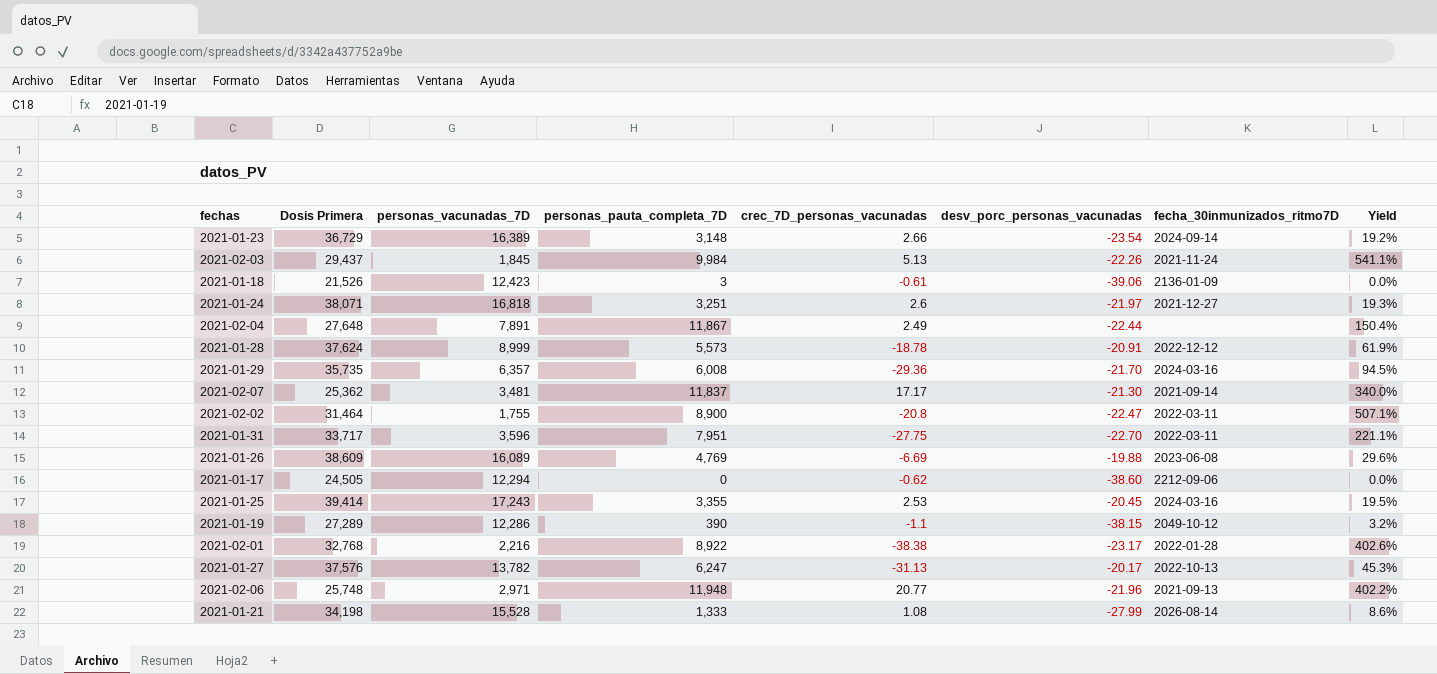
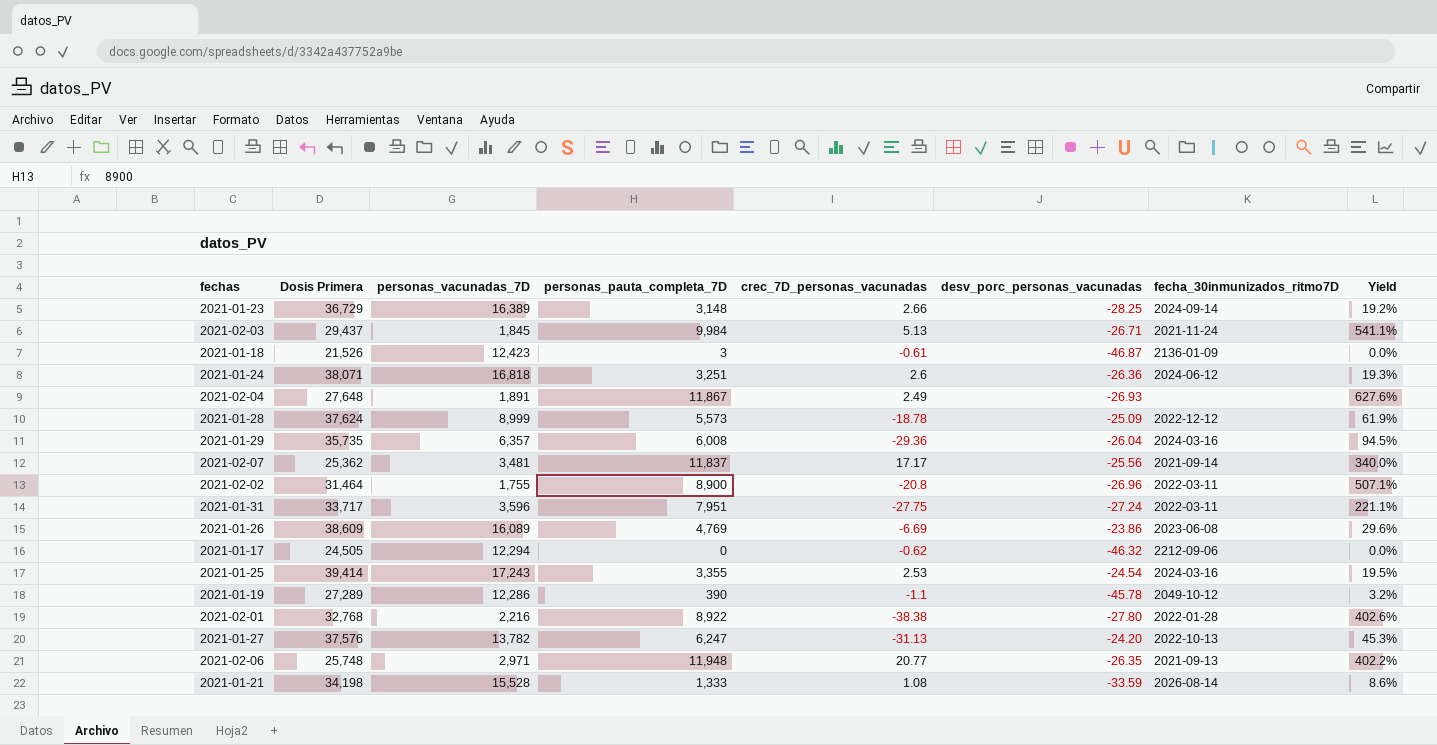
2021-01-23 | desv_porc_personas_vacunadas: -23.54 -> -28.25
2021-02-03 | desv_porc_personas_vacunadas: -22.26 -> -26.71
2021-01-18 | desv_porc_personas_vacunadas: -39.06 -> -46.87
2021-01-24 | desv_porc_personas_vacunadas: -21.97 -> -26.36
2021-01-24 | fecha_30inmunizados_ritmo7D: 2021-12-27 -> 2024-06-12
2021-02-04 | personas_vacunadas_7D: 7,891 -> 1,891
2021-02-04 | desv_porc_personas_vacunadas: -22.44 -> -26.93
2021-02-04 | Yield: 150.4% -> 627.6%
2021-01-28 | desv_porc_personas_vacunadas: -20.91 -> -25.09
2021-01-29 | desv_porc_personas_vacunadas: -21.70 -> -26.04
2021-02-07 | desv_porc_personas_vacunadas: -21.30 -> -25.56
2021-02-02 | desv_porc_personas_vacunadas: -22.47 -> -26.96
2021-01-31 | desv_porc_personas_vacunadas: -22.70 -> -27.24
2021-01-26 | desv_porc_personas_vacunadas: -19.88 -> -23.86
2021-01-17 | desv_porc_personas_vacunadas: -38.60 -> -46.32
2021-01-25 | desv_porc_personas_vacunadas: -20.45 -> -24.54
2021-01-19 | desv_porc_personas_vacunadas: -38.15 -> -45.78
2021-02-01 | desv_porc_personas_vacunadas: -23.17 -> -27.80
2021-01-27 | desv_porc_personas_vacunadas: -20.17 -> -24.20
2021-02-06 | desv_porc_personas_vacunadas: -21.96 -> -26.35
2021-01-21 | desv_porc_personas_vacunadas: -27.99 -> -33.59

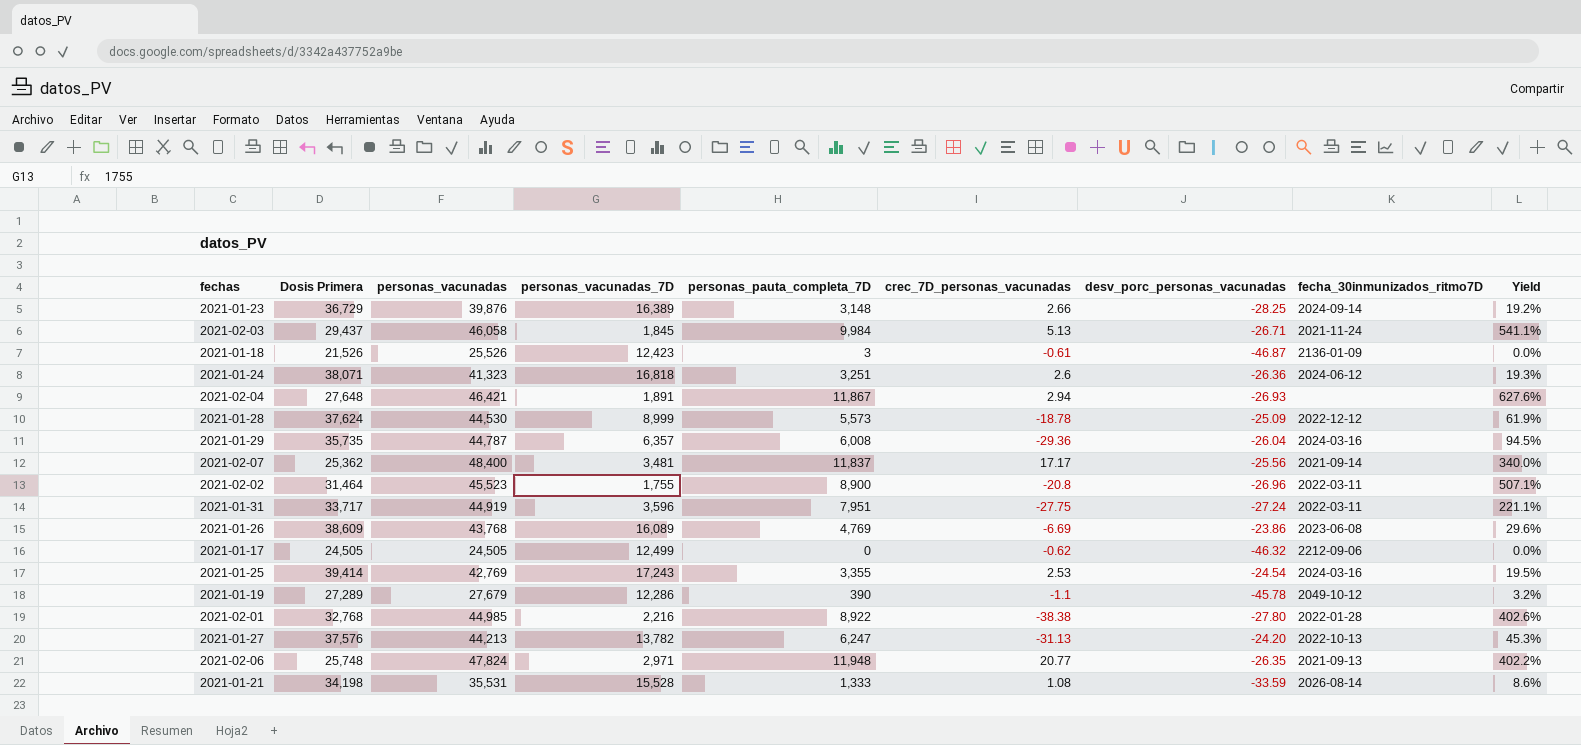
column personas_vacunadas | position: none -> 3
2021-02-04 | crec_7D_personas_vacunadas: 2.49 -> 2.94
2021-01-17 | personas_vacunadas_7D: 12,294 -> 12,499

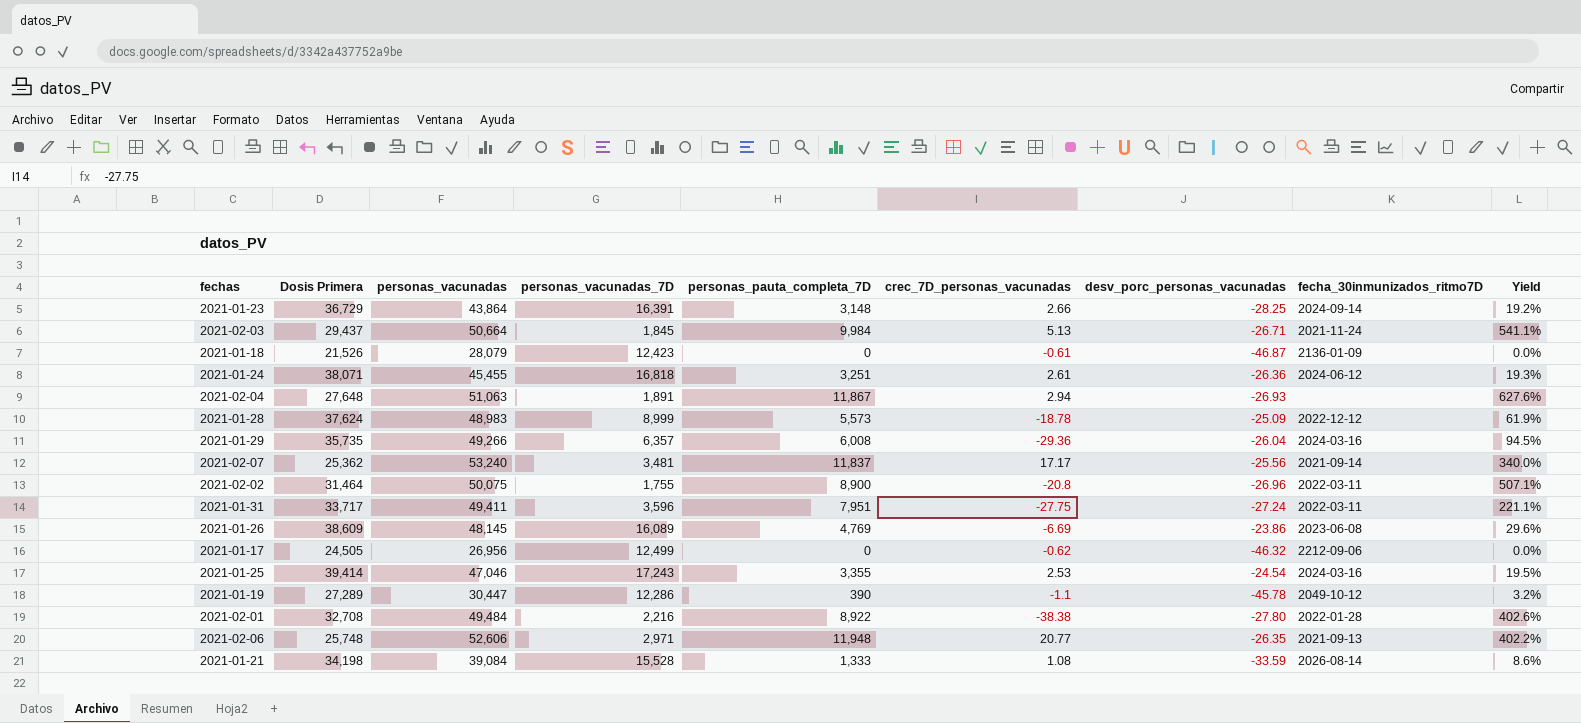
row 2021-01-27: 37,576 | 44,213 | 13,782 | 6,247 | -31.13 | -24.20 | 2022-10-13 | 45.3% -> none
2021-01-23 | personas_vacunadas: 39,876 -> 43,864
2021-01-23 | personas_vacunadas_7D: 16,389 -> 16,391
2021-02-03 | personas_vacunadas: 46,058 -> 50,664
2021-01-18 | personas_vacunadas: 25,526 -> 28,079
2021-01-18 | personas_pauta_completa_7D: 3 -> 0
2021-01-24 | personas_vacunadas: 41,323 -> 45,455
2021-01-24 | crec_7D_personas_vacunadas: 2.6 -> 2.61
2021-02-04 | personas_vacunadas: 46,421 -> 51,063
2021-01-28 | personas_vacunadas: 44,530 -> 48,983
2021-01-29 | personas_vacunadas: 44,787 -> 49,266
2021-02-07 | personas_vacunadas: 48,400 -> 53,240
2021-02-02 | personas_vacunadas: 45,523 -> 50,075
2021-01-31 | personas_vacunadas: 44,919 -> 49,411
2021-01-26 | personas_vacunadas: 43,768 -> 48,145
2021-01-17 | personas_vacunadas: 24,505 -> 26,956
2021-01-25 | personas_vacunadas: 42,769 -> 47,046
2021-01-19 | personas_vacunadas: 27,679 -> 30,447
2021-02-01 | Dosis Primera: 32,768 -> 32,708
2021-02-01 | personas_vacunadas: 44,985 -> 49,484
2021-02-06 | personas_vacunadas: 47,824 -> 52,606
2021-01-21 | personas_vacunadas: 35,531 -> 39,084

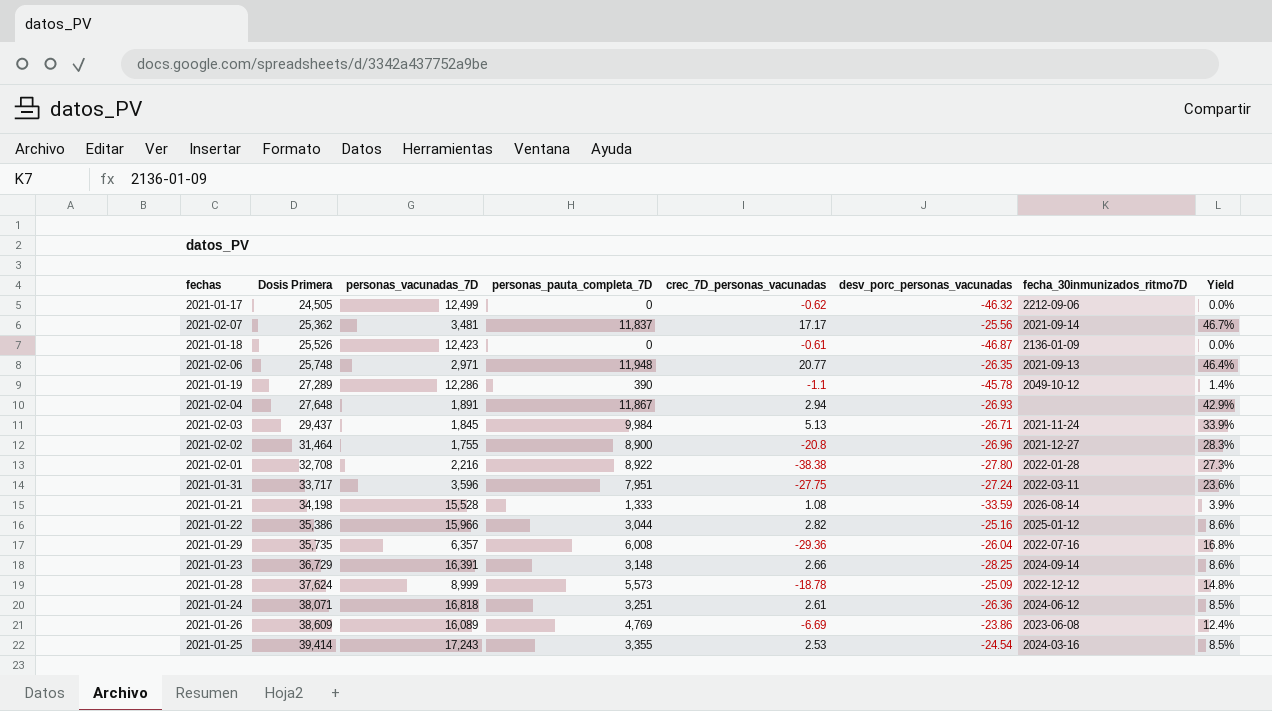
row order: none -> Dosis Primera ascending
column personas_vacunadas | position: 3 -> none
column Yield | formula: [personas_pauta_completa_7D] / [personas_vacunadas_7D] -> [personas_pauta_completa_7D] / [Dosis Primera]
2021-01-18 | Dosis Primera: 21,526 -> 25,526
2021-02-02 | fecha_30inmunizados_ritmo7D: 2022-03-11 -> 2021-12-27
row 2021-01-22: none -> 35,386 | 15,966 | 3,044 | 2.82 | -25.16 | 2025-01-12 | 8.6%
2021-01-29 | fecha_30inmunizados_ritmo7D: 2024-03-16 -> 2022-07-16

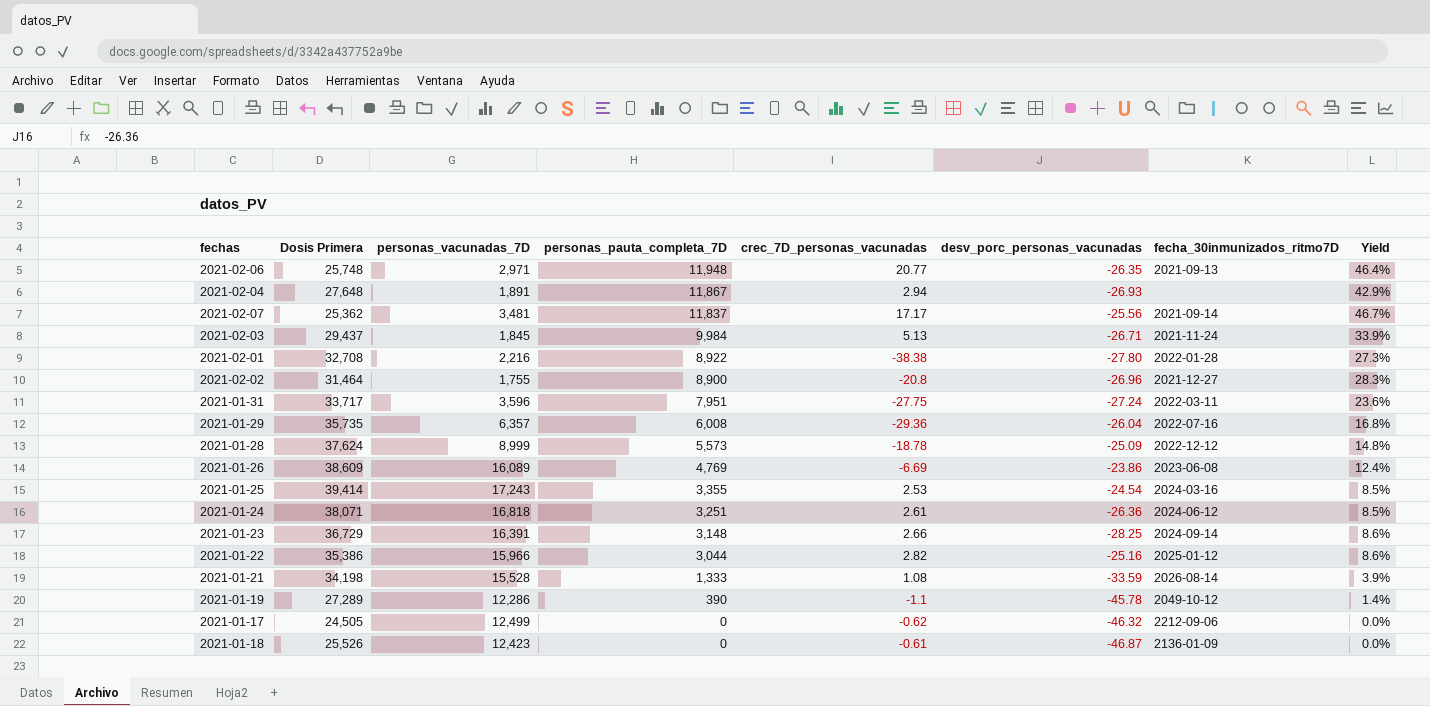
row order: Dosis Primera ascending -> personas_pauta_completa_7D descending

